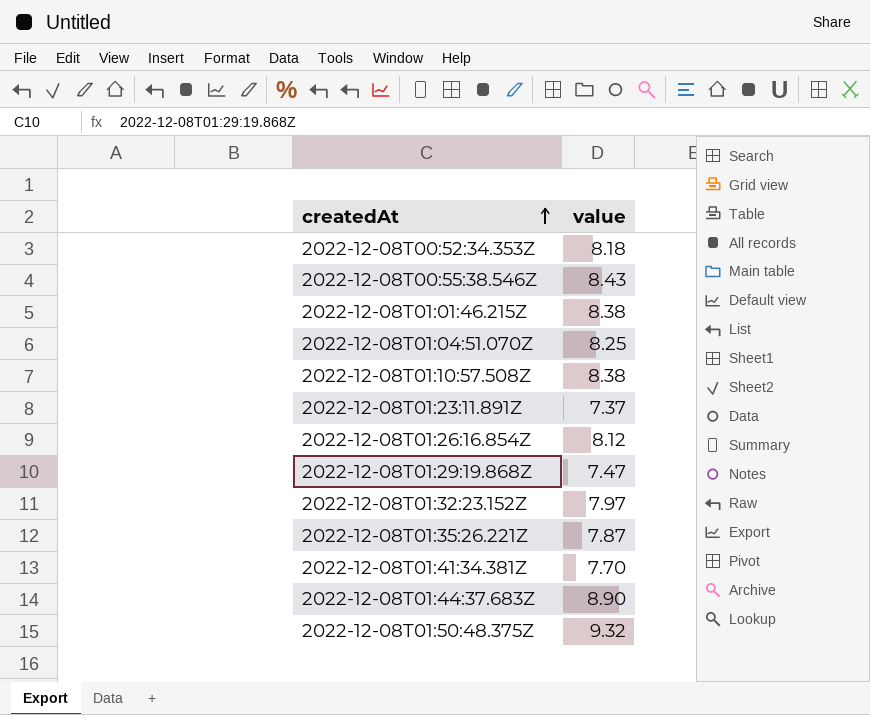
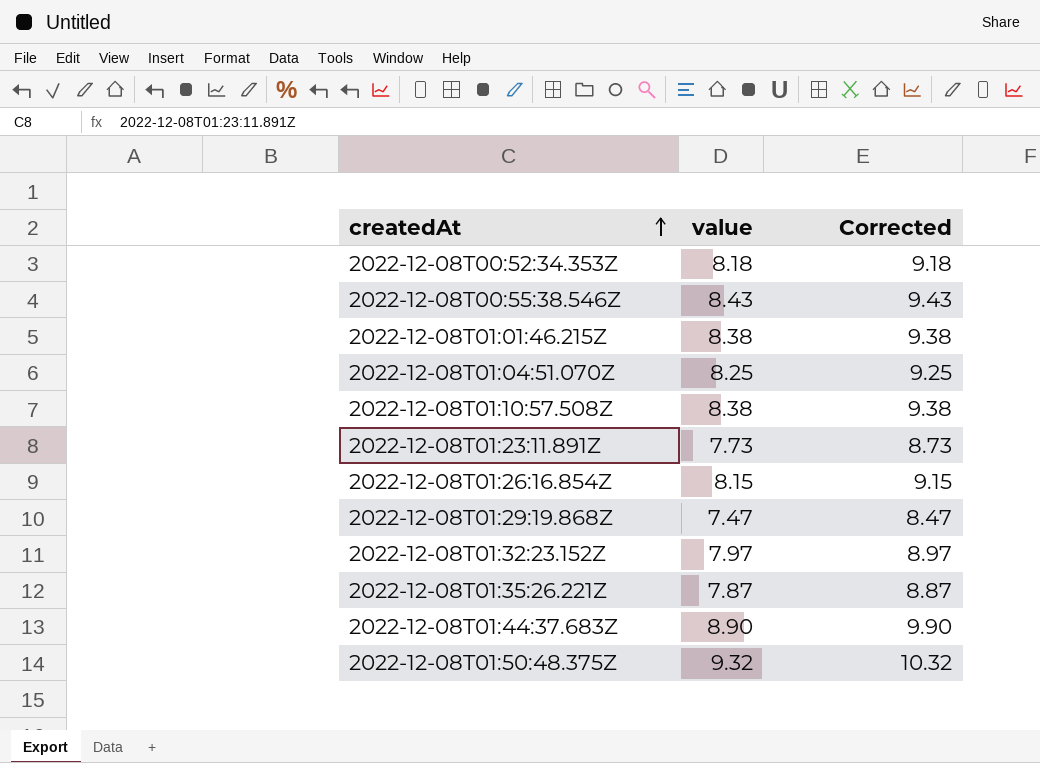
column Corrected | formula: none -> [value] + 1
row 2022-12-08T01:41:34.381Z: 7.70 -> none
2022-12-08T01:23:11.891Z | value: 7.37 -> 7.73
2022-12-08T01:26:16.854Z | value: 8.12 -> 8.15

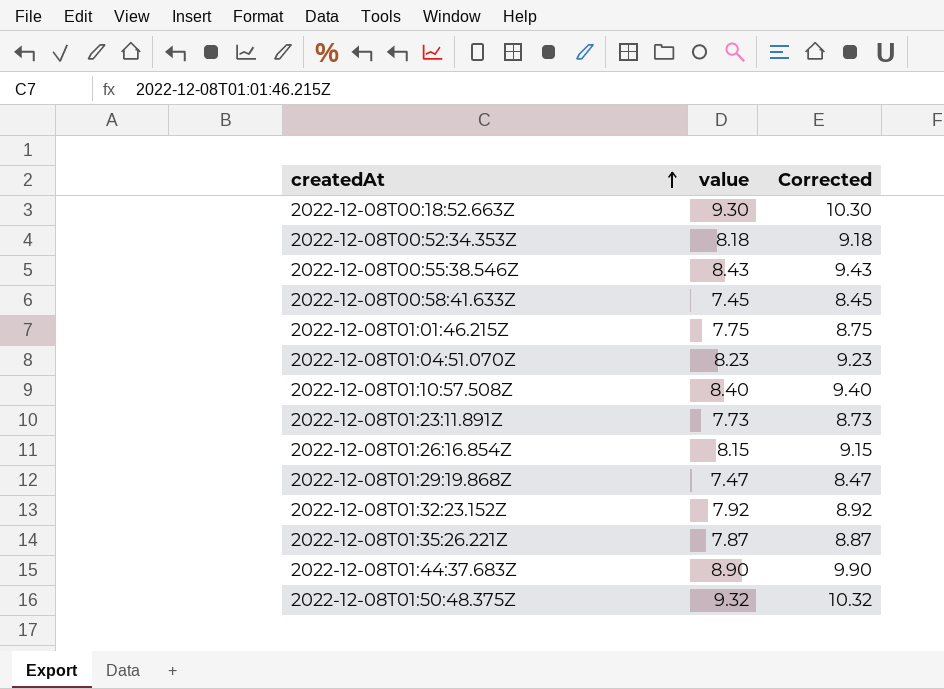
row 2022-12-08T00:18:52.663Z: none -> 9.30 | 10.30
row 2022-12-08T00:58:41.633Z: none -> 7.45 | 8.45
2022-12-08T01:01:46.215Z | value: 8.38 -> 7.75
2022-12-08T01:01:46.215Z | Corrected: 9.38 -> 8.75
2022-12-08T01:04:51.070Z | value: 8.25 -> 8.23
2022-12-08T01:04:51.070Z | Corrected: 9.25 -> 9.23
2022-12-08T01:10:57.508Z | value: 8.38 -> 8.40
2022-12-08T01:10:57.508Z | Corrected: 9.38 -> 9.40
2022-12-08T01:32:23.152Z | value: 7.97 -> 7.92
2022-12-08T01:32:23.152Z | Corrected: 8.97 -> 8.92

